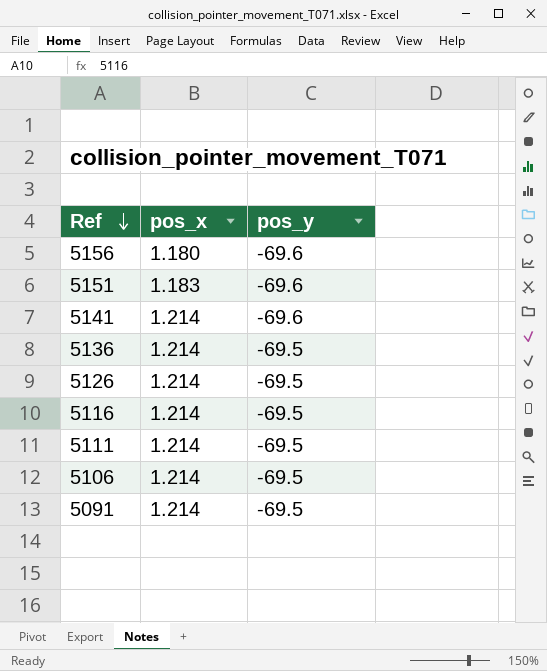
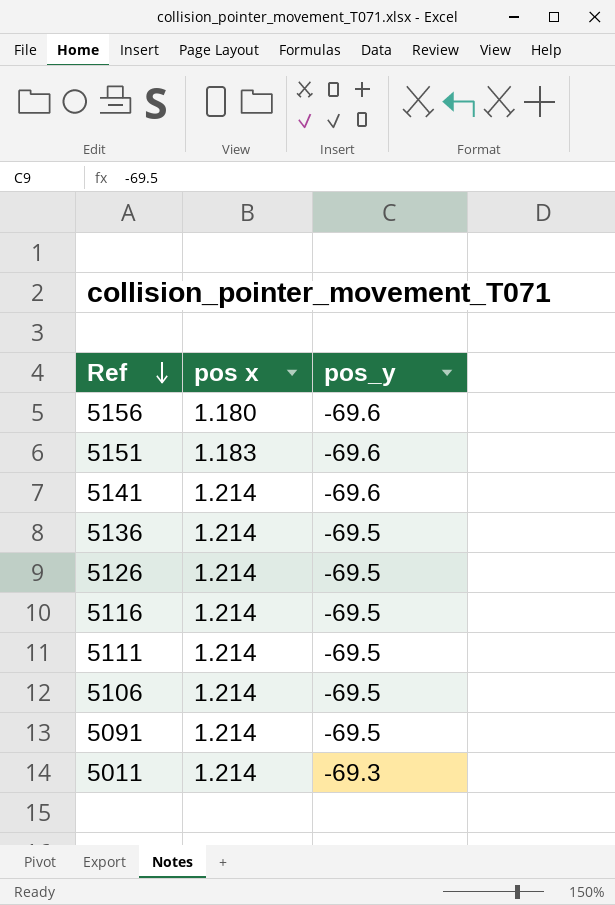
column name: pos_x -> pos x
row 5011: none -> 1.214 | -69.3

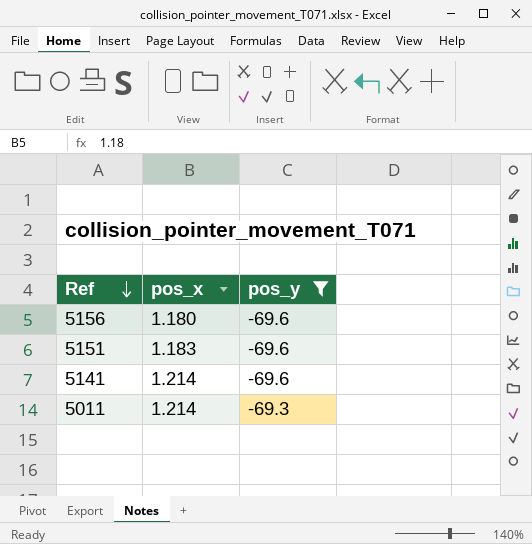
filter: none -> pos_y != -69.5
column name: pos x -> pos_x

